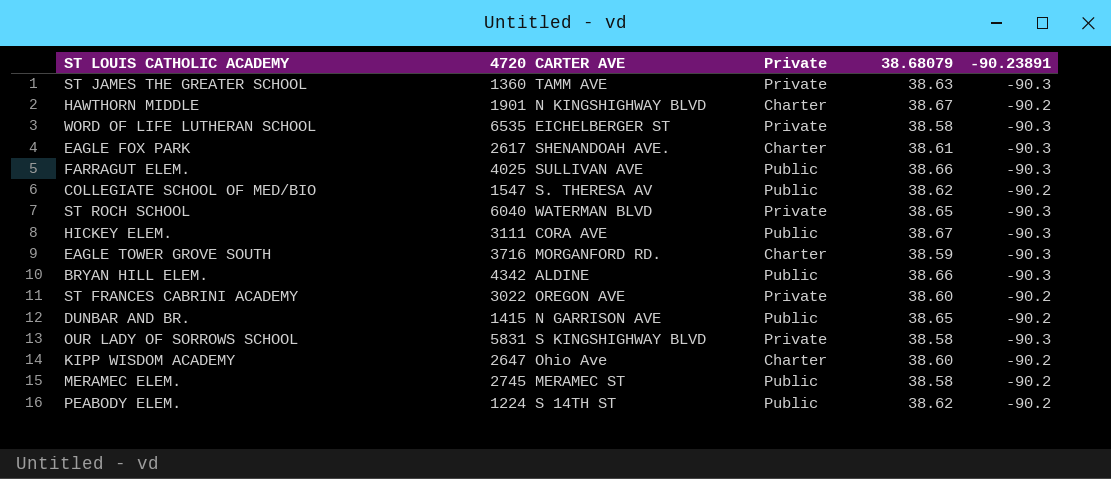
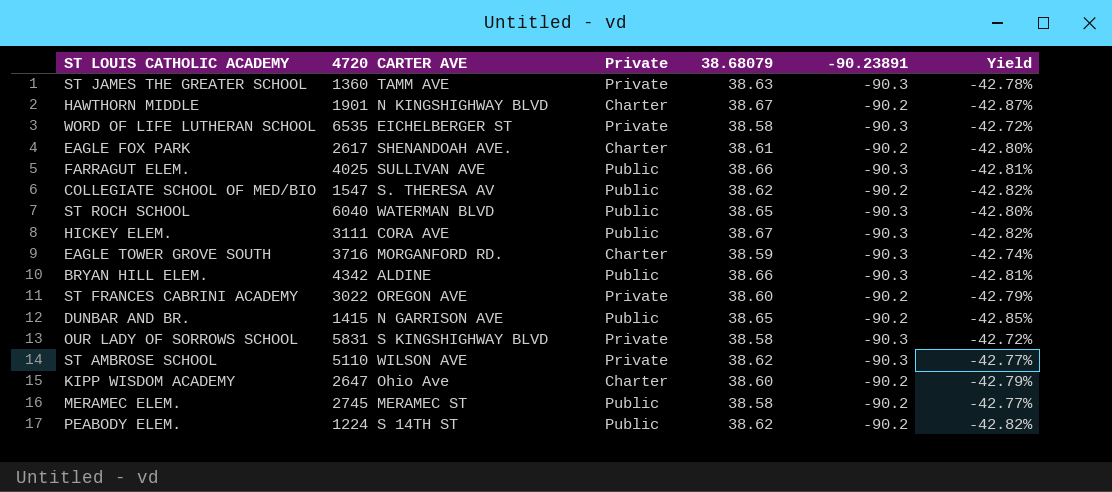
column Yield | formula: none -> [38.68079] / [-90.23891]
EAGLE FOX PARK | -90.23891: -90.3 -> -90.2
ST ROCH SCHOOL | Private: Private -> Public
row ST AMBROSE SCHOOL: none -> 5110 WILSON AVE | Private | 38.62 | -90.3 | -42.77%

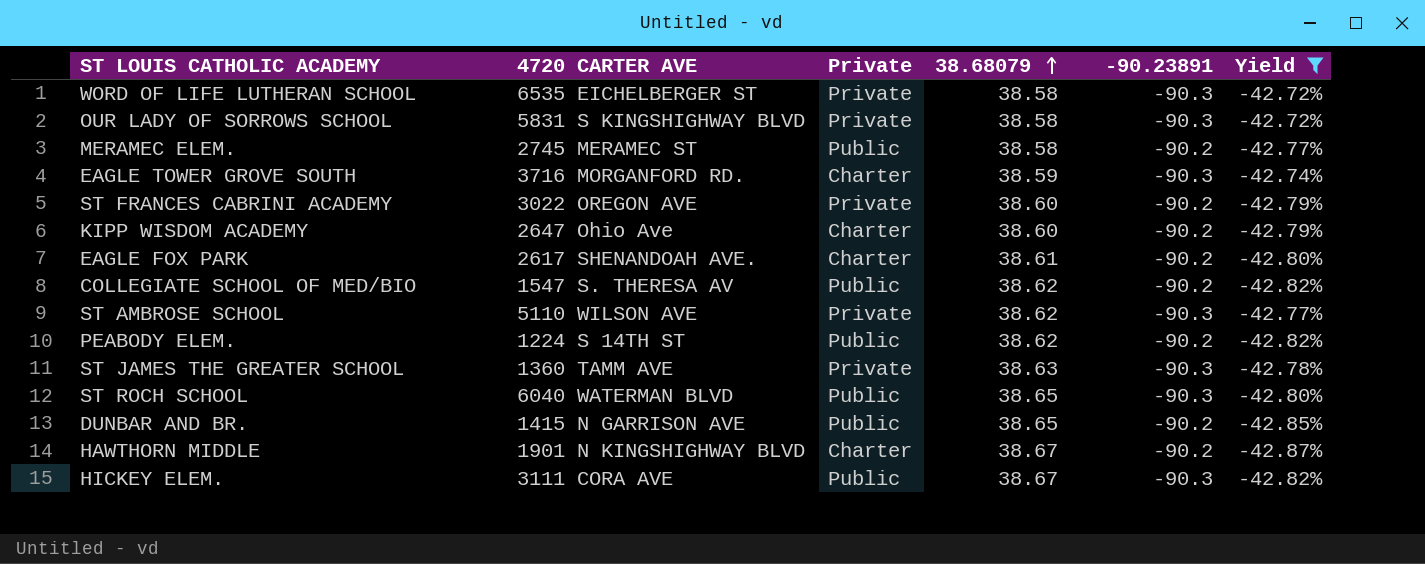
filter: none -> Yield != -42.81%
row order: none -> 38.68079 ascending

